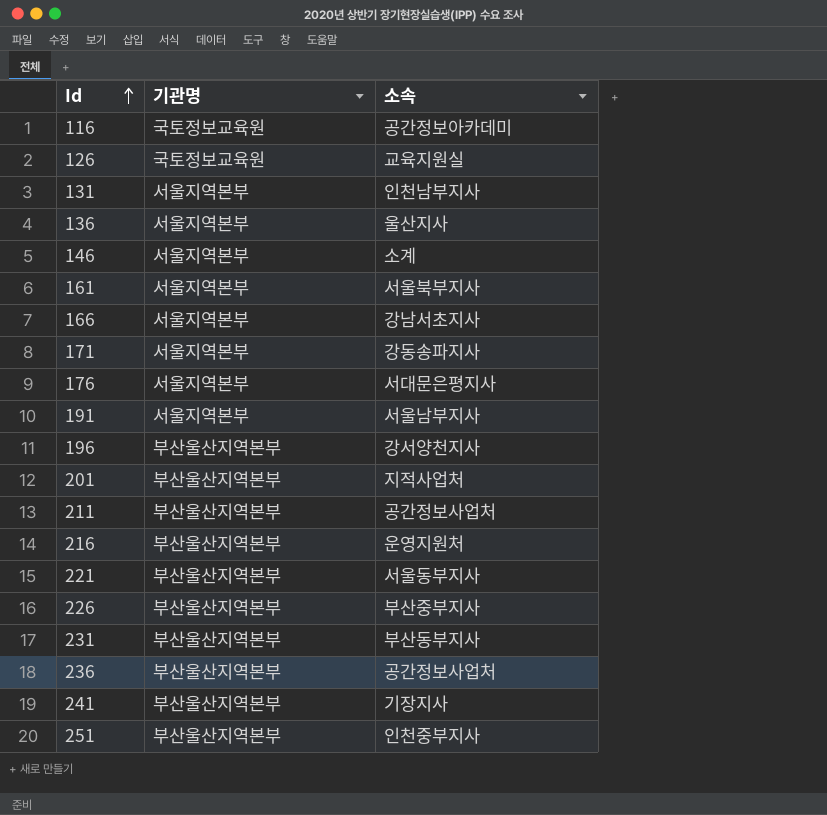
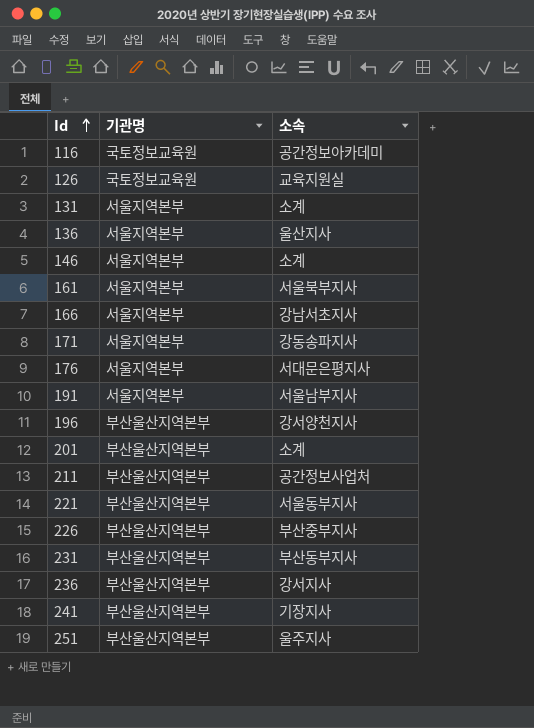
row 216: 부산울산지역본부 | 운영지원처 -> none
131 | 소속: 인천남부지사 -> 소계
201 | 소속: 지적사업처 -> 소계
236 | 소속: 공간정보사업처 -> 강서지사
251 | 소속: 인천중부지사 -> 울주지사

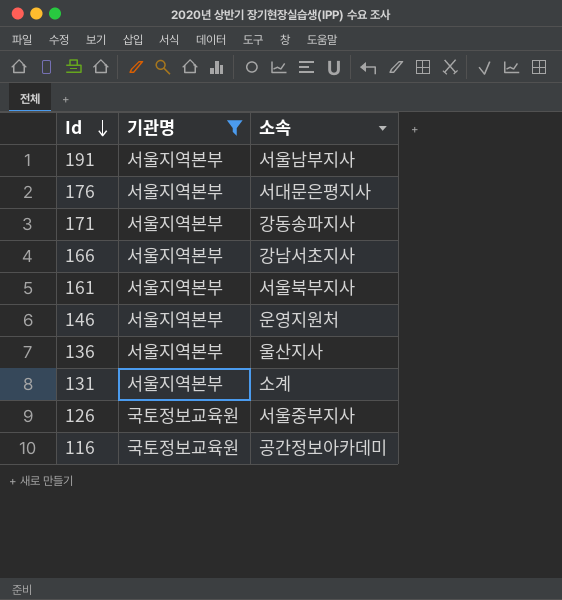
filter: none -> 기관명 != 부산울산지역본부
row order: Id ascending -> Id descending
146 | 소속: 소계 -> 운영지원처
126 | 소속: 교육지원실 -> 서울중부지사

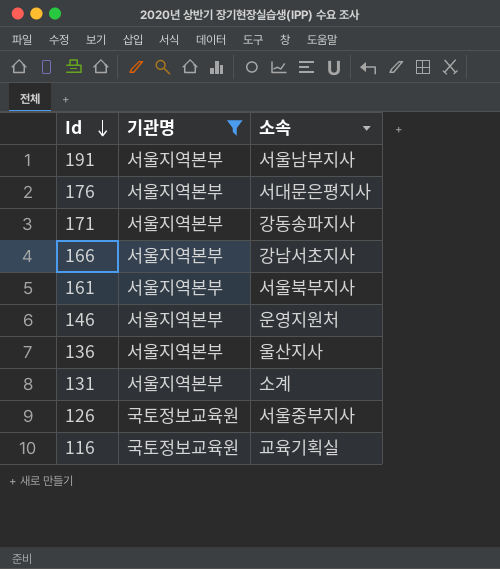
116 | 소속: 공간정보아카데미 -> 교육기획실

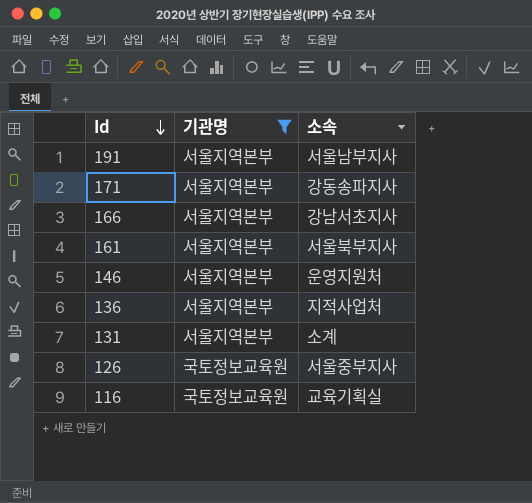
row 176: 서울지역본부 | 서대문은평지사 -> none
136 | 소속: 울산지사 -> 지적사업처

